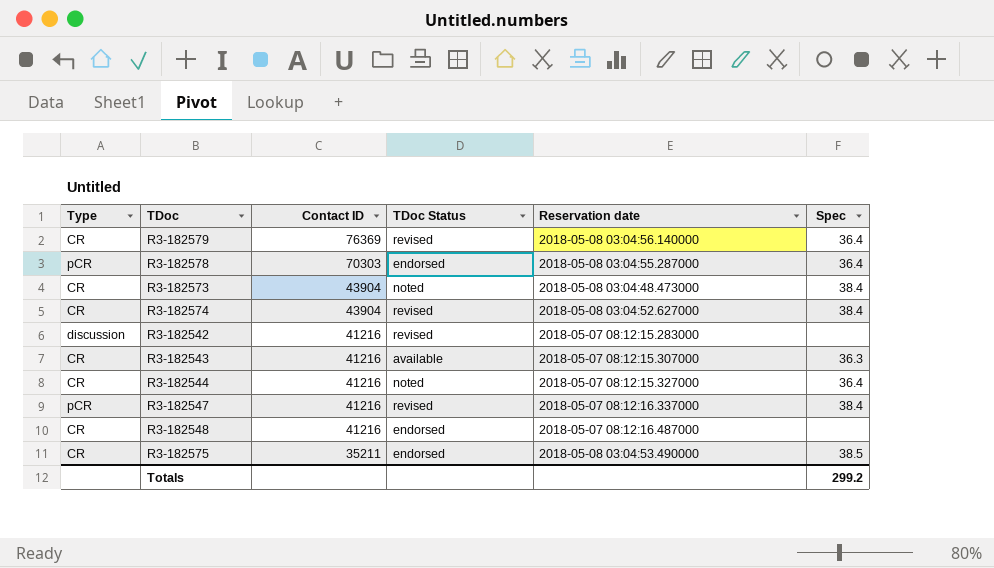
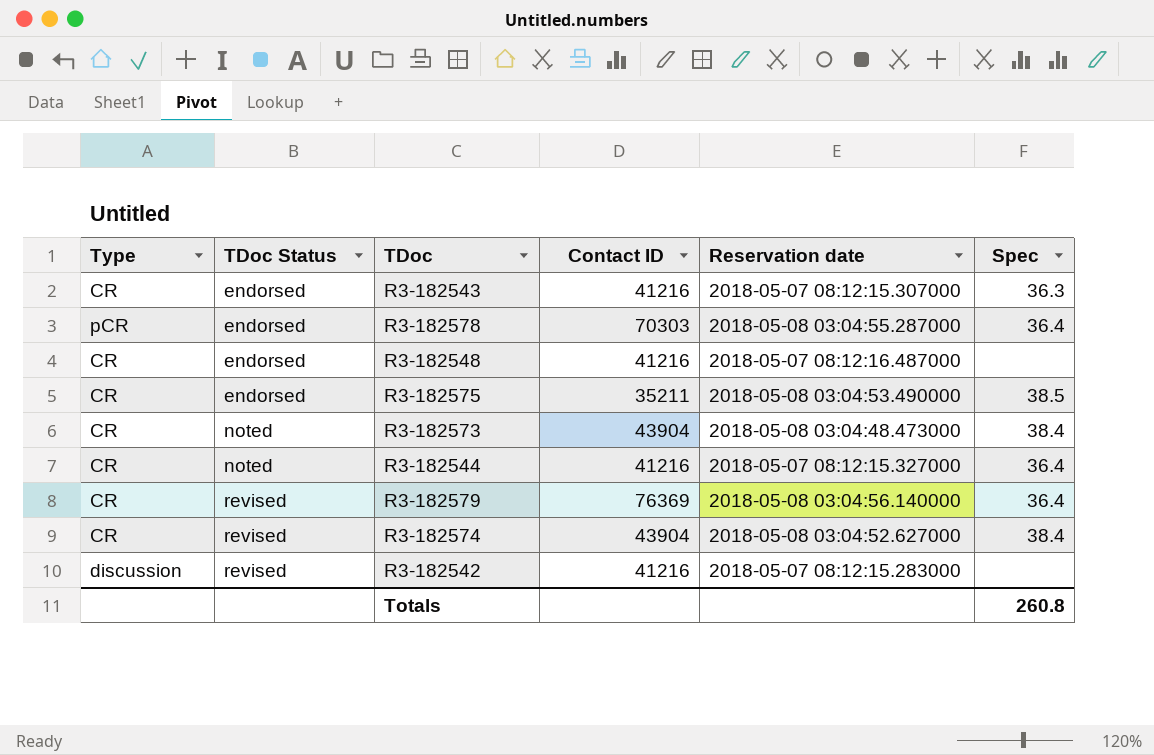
row order: Contact ID descending -> TDoc Status ascending
column TDoc Status | position: 4 -> 2
row R3-182547: pCR | 41216 | revised | 2018-05-07 08:12:16.337000 | 38.4 -> none
R3-182543 | TDoc Status: available -> endorsed
Totals | Spec: 299.2 -> 260.8

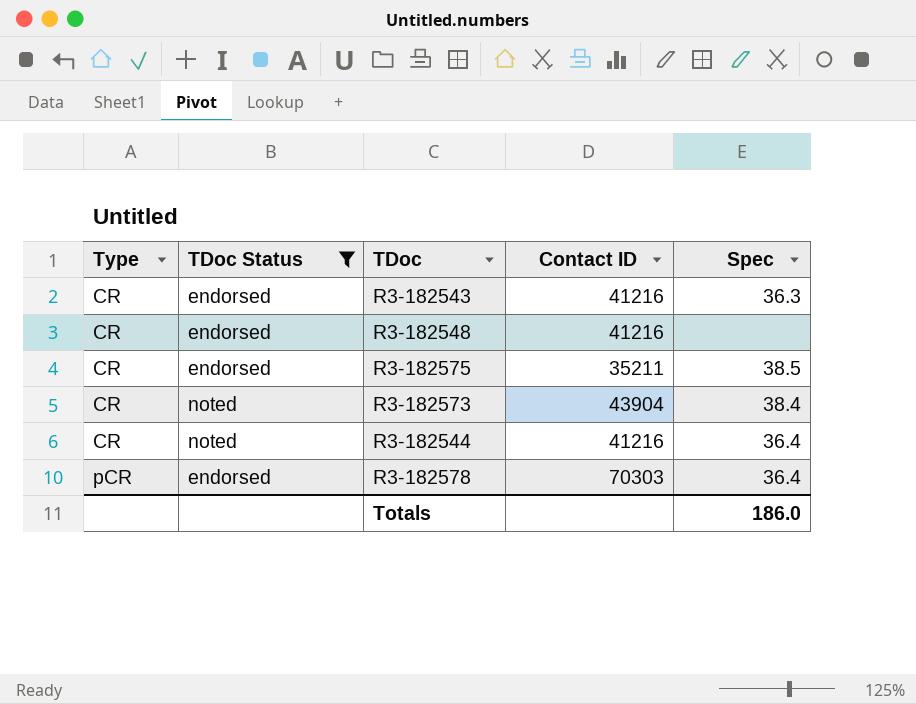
filter: none -> TDoc Status != revised
row order: TDoc Status ascending -> Type ascending
column Reservation date | position: 5 -> none
Totals | Spec: 260.8 -> 186.0

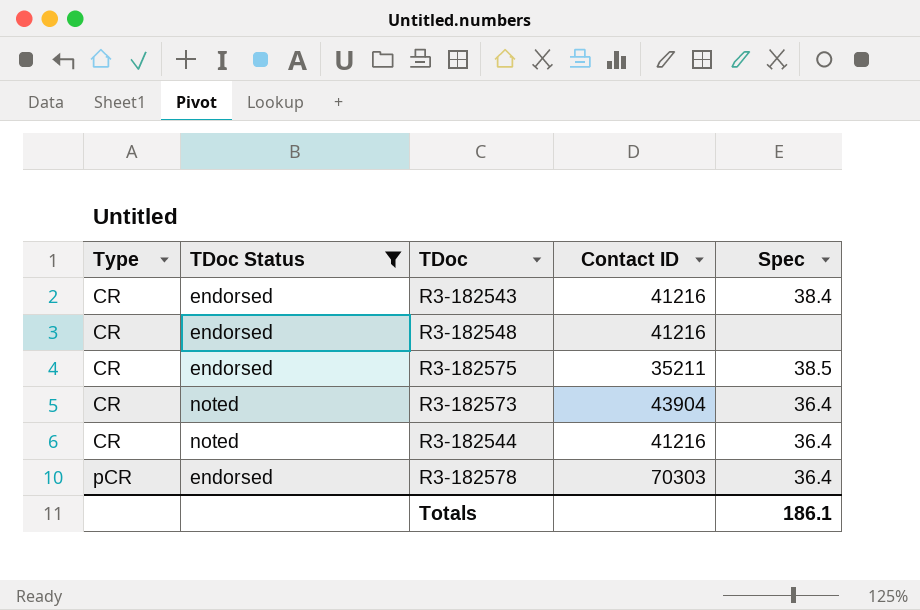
R3-182543 | Spec: 36.3 -> 38.4
R3-182573 | Spec: 38.4 -> 36.4
Totals | Spec: 186.0 -> 186.1

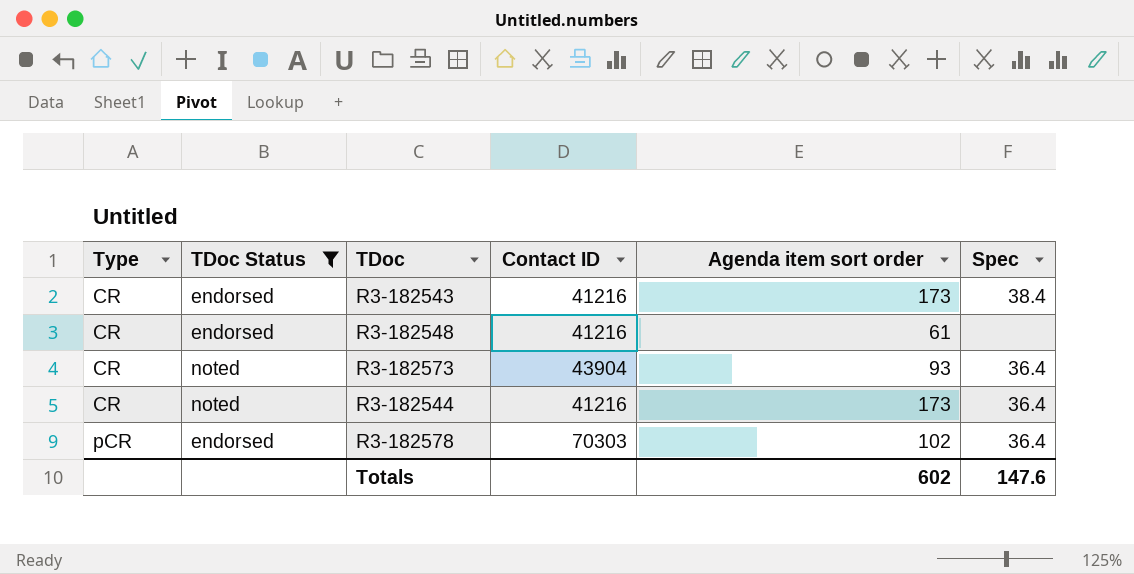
column Agenda item sort order | position: none -> 5
row R3-182575: CR | endorsed | 35211 | 38.5 -> none
Totals | Spec: 186.1 -> 147.6

